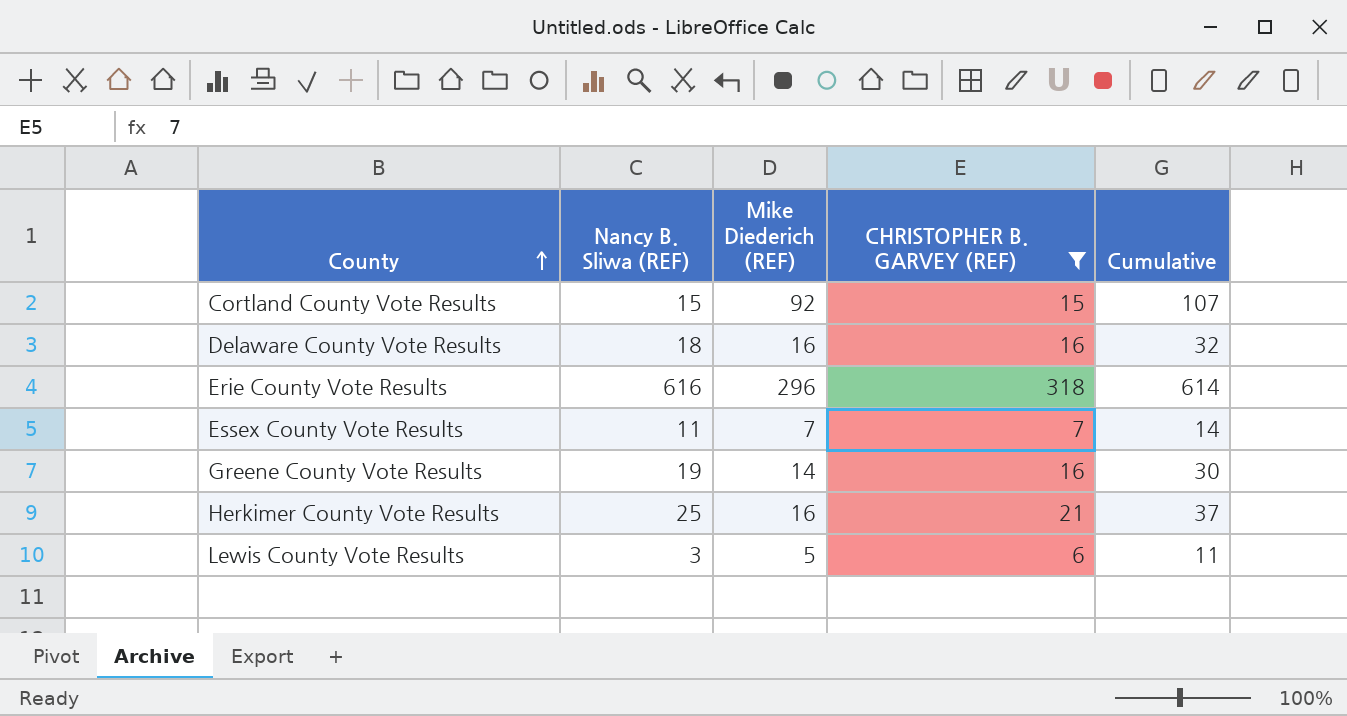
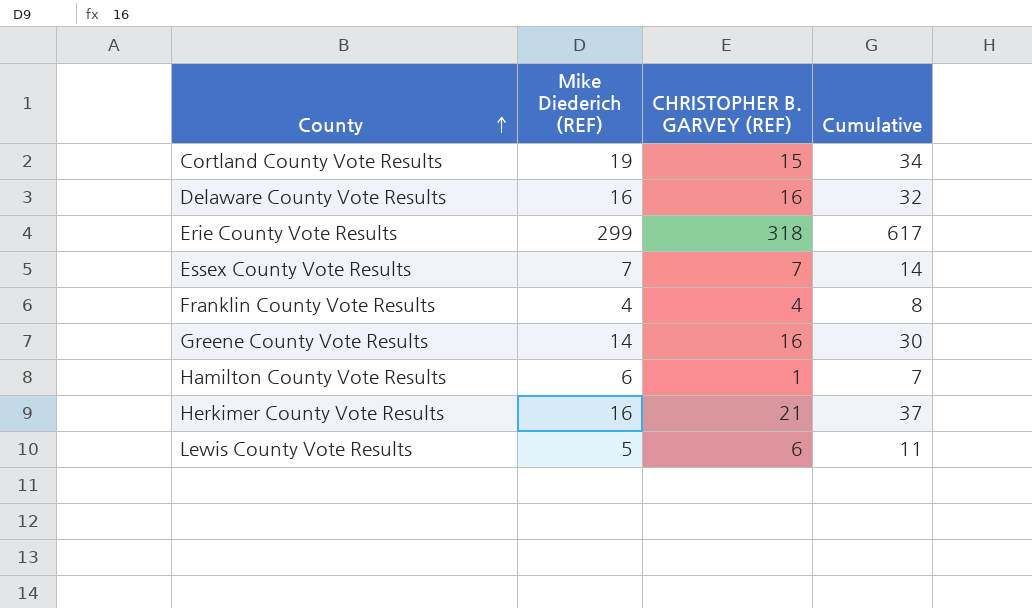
filter: CHRISTOPHER B. GARVEY (REF) >= 6 -> none
column Nancy B. Sliwa (REF) | position: 2 -> none
Cortland County Vote Results | Mike Diederich (REF): 92 -> 19
Cortland County Vote Results | Cumulative: 107 -> 34
Erie County Vote Results | Mike Diederich (REF): 296 -> 299
Erie County Vote Results | Cumulative: 614 -> 617

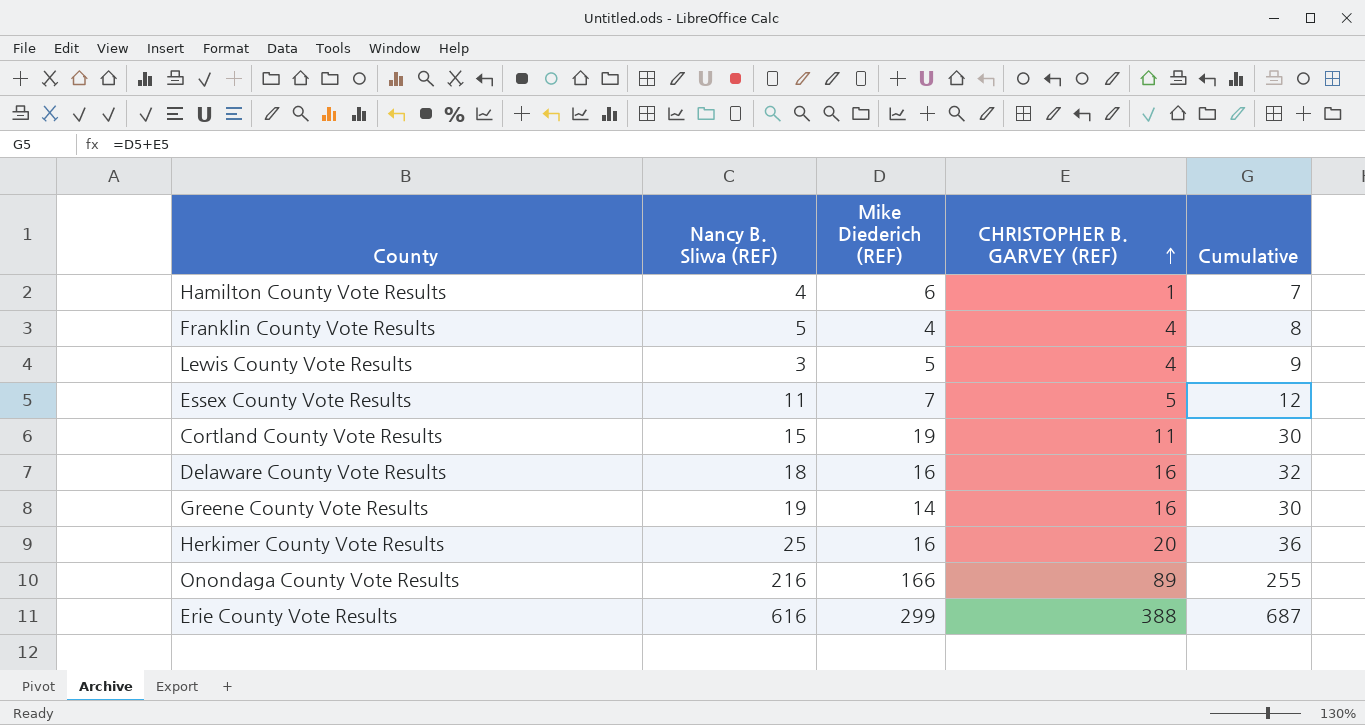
row order: County ascending -> CHRISTOPHER B. GARVEY (REF) ascending
column Nancy B. Sliwa (REF) | position: none -> 2
Lewis County Vote Results | CHRISTOPHER B. GARVEY (REF): 6 -> 4
Lewis County Vote Results | Cumulative: 11 -> 9
Essex County Vote Results | CHRISTOPHER B. GARVEY (REF): 7 -> 5
Essex County Vote Results | Cumulative: 14 -> 12
Cortland County Vote Results | CHRISTOPHER B. GARVEY (REF): 15 -> 11
Cortland County Vote Results | Cumulative: 34 -> 30
Herkimer County Vote Results | CHRISTOPHER B. GARVEY (REF): 21 -> 20
Herkimer County Vote Results | Cumulative: 37 -> 36
row Onondaga County Vote Results: none -> 216 | 166 | 89 | 255
Erie County Vote Results | CHRISTOPHER B. GARVEY (REF): 318 -> 388
Erie County Vote Results | Cumulative: 617 -> 687

